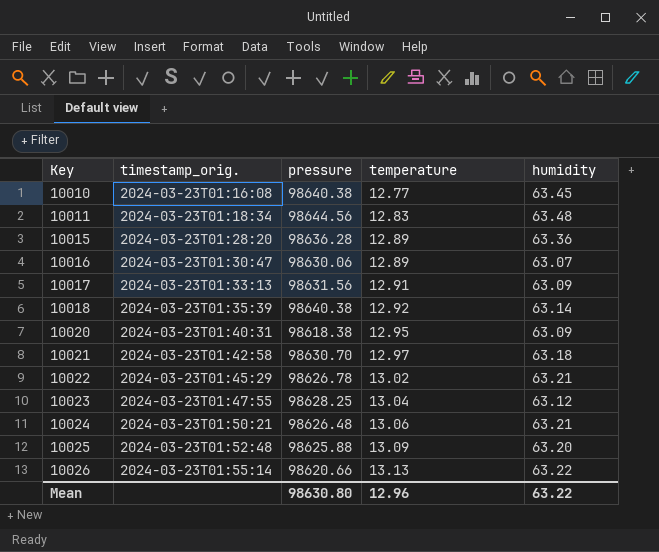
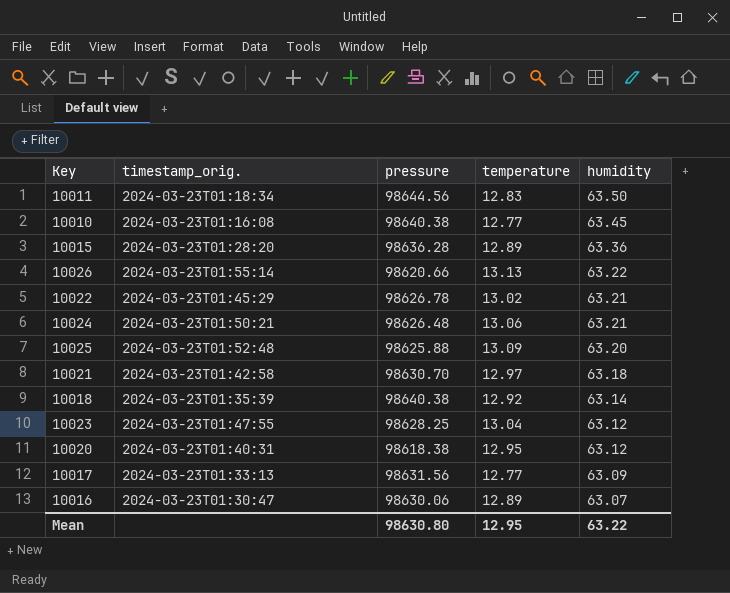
row order: Key ascending -> humidity descending
10011 | humidity: 63.48 -> 63.50
10020 | humidity: 63.09 -> 63.12
10017 | temperature: 12.91 -> 12.77
Mean | temperature: 12.96 -> 12.95

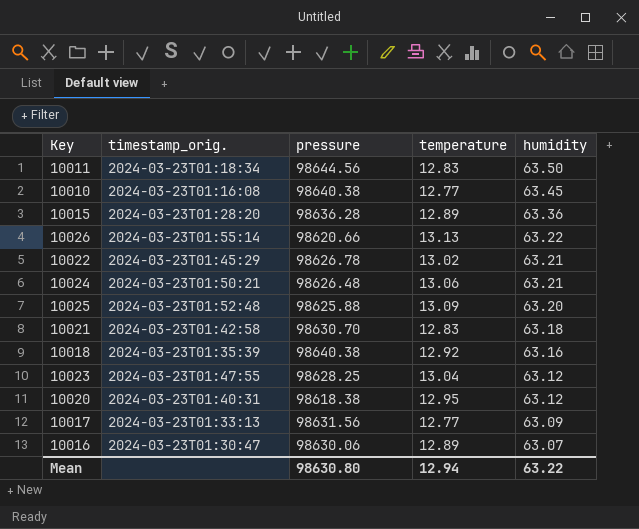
10021 | temperature: 12.97 -> 12.83
10018 | humidity: 63.14 -> 63.16
Mean | temperature: 12.95 -> 12.94

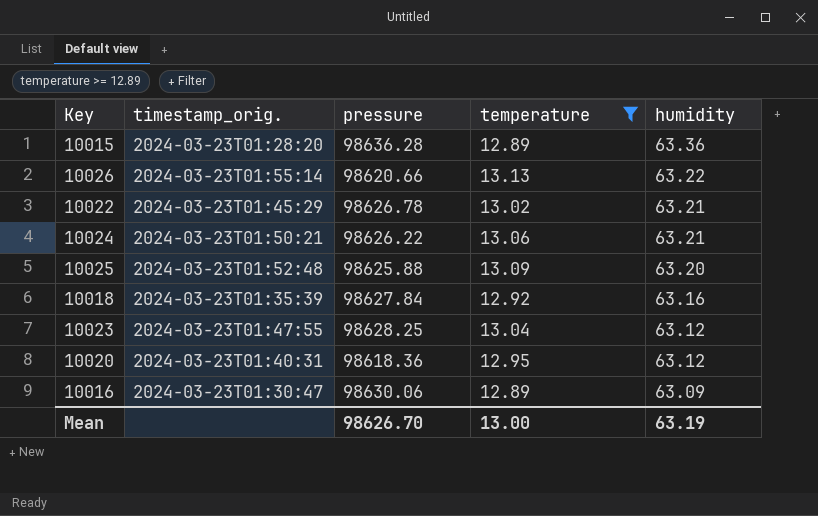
filter: none -> temperature >= 12.89
10024 | pressure: 98626.48 -> 98626.22
10018 | pressure: 98640.38 -> 98627.84
10020 | pressure: 98618.38 -> 98618.36
10016 | humidity: 63.07 -> 63.09
Mean | pressure: 98630.80 -> 98626.70
Mean | temperature: 12.94 -> 13.00
Mean | humidity: 63.22 -> 63.19

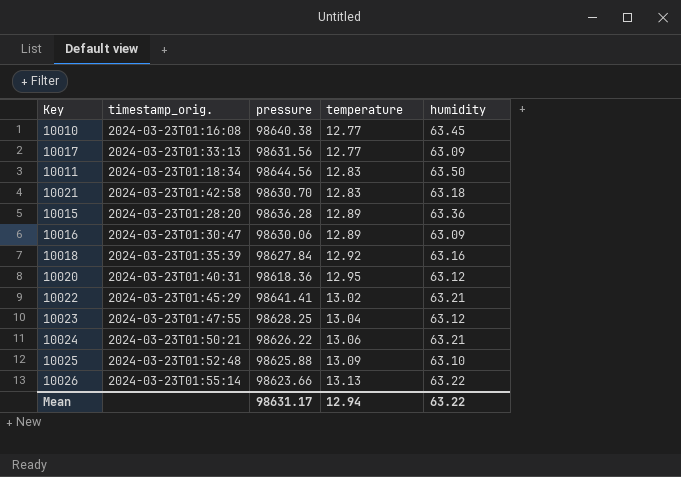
filter: temperature >= 12.89 -> none
row order: humidity descending -> temperature ascending
10022 | pressure: 98626.78 -> 98641.41
10025 | humidity: 63.20 -> 63.10
10026 | pressure: 98620.66 -> 98623.66
Mean | pressure: 98626.70 -> 98631.17
Mean | temperature: 13.00 -> 12.94
Mean | humidity: 63.19 -> 63.22

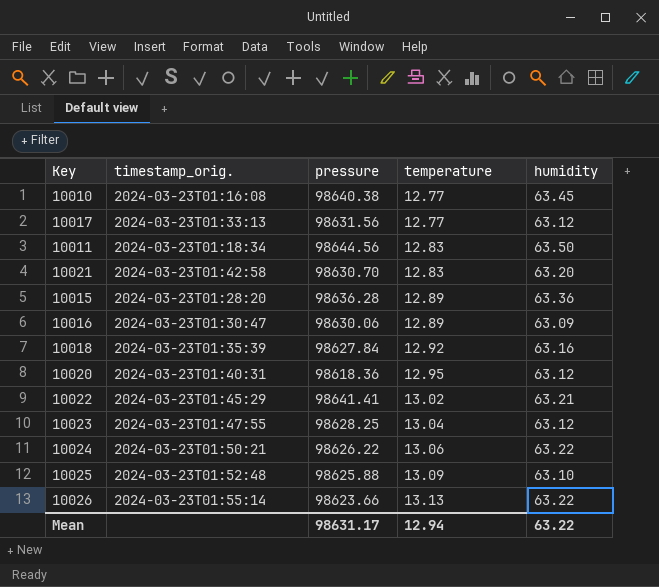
10017 | humidity: 63.09 -> 63.12
10021 | humidity: 63.18 -> 63.20
10024 | humidity: 63.21 -> 63.22

